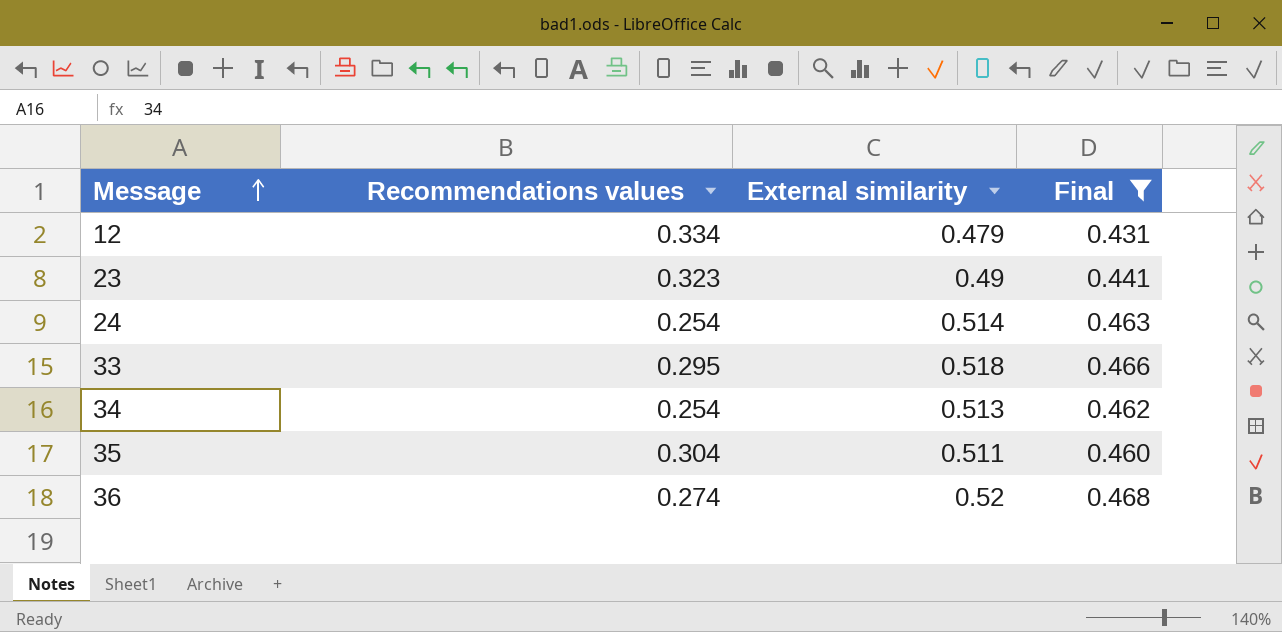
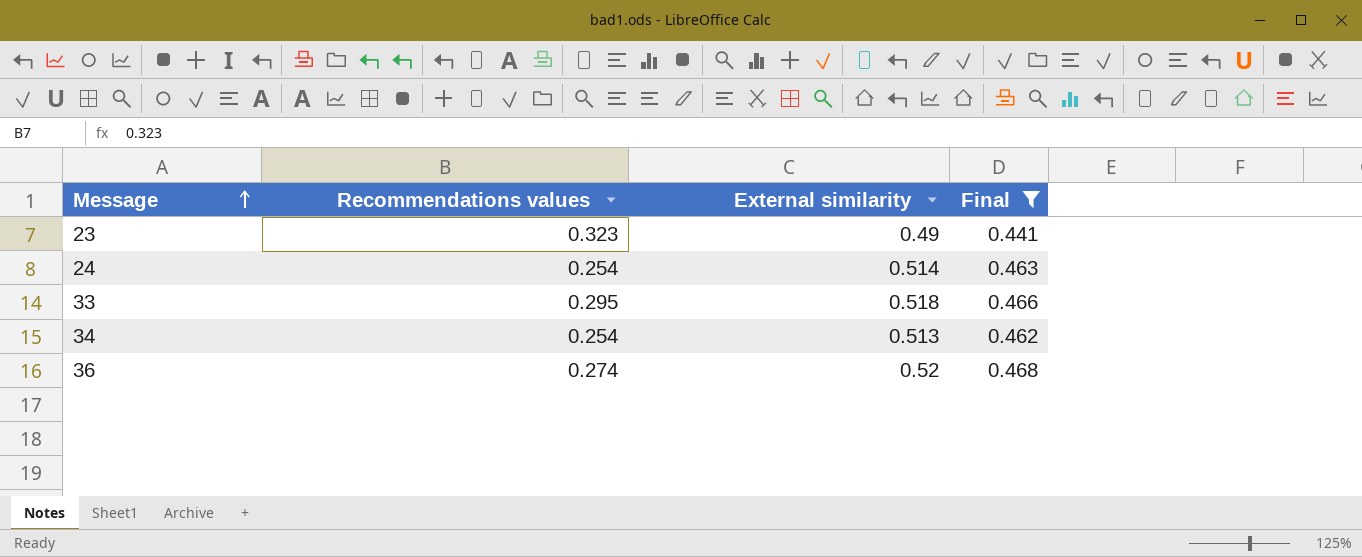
row 12: 0.334 | 0.479 | 0.431 -> none
row 35: 0.304 | 0.511 | 0.460 -> none

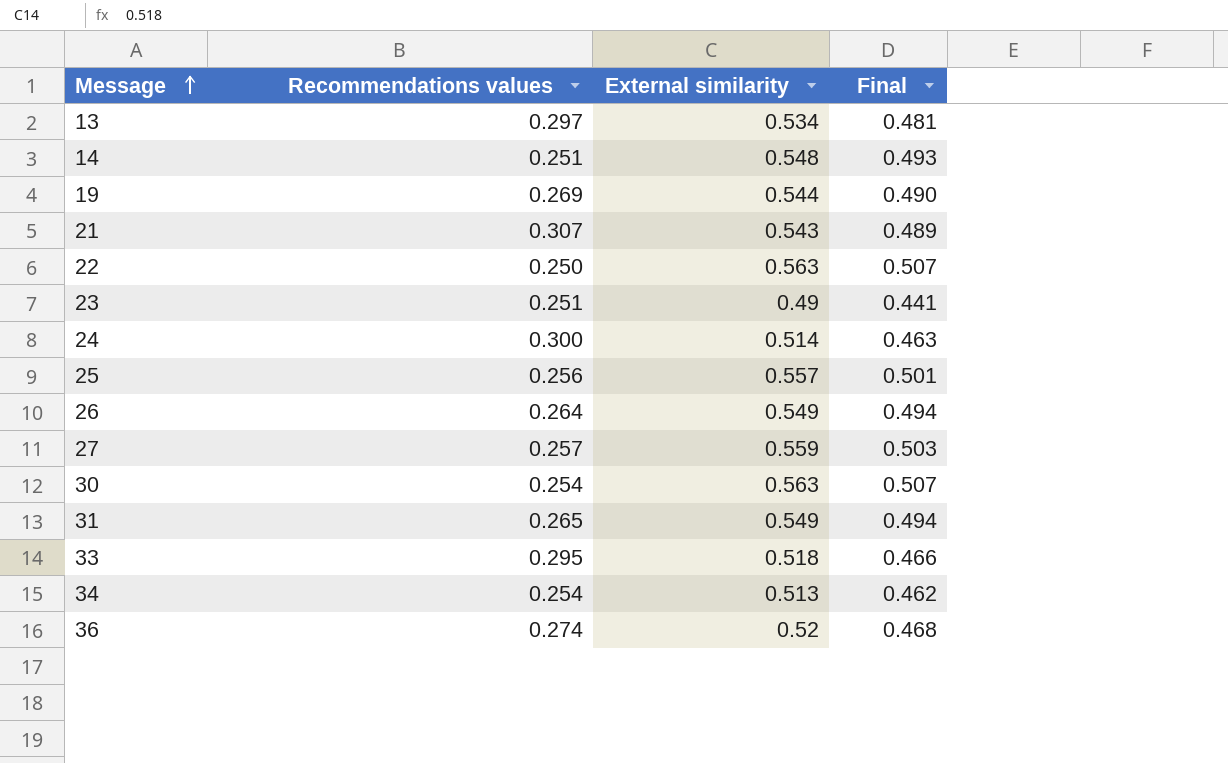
filter: Final <= 0.468 -> none
23 | Recommendations values: 0.323 -> 0.251
24 | Recommendations values: 0.254 -> 0.300

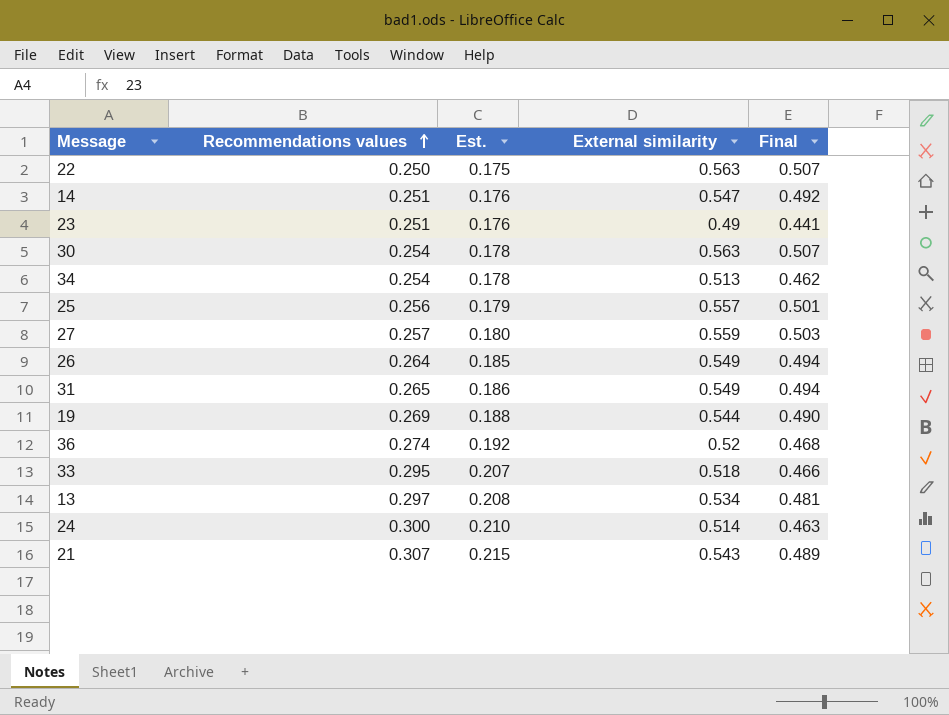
row order: Message ascending -> Recommendations values ascending
column Est. | formula: none -> [Recommendations values] * 0.7
14 | External similarity: 0.548 -> 0.547
14 | Final: 0.493 -> 0.492

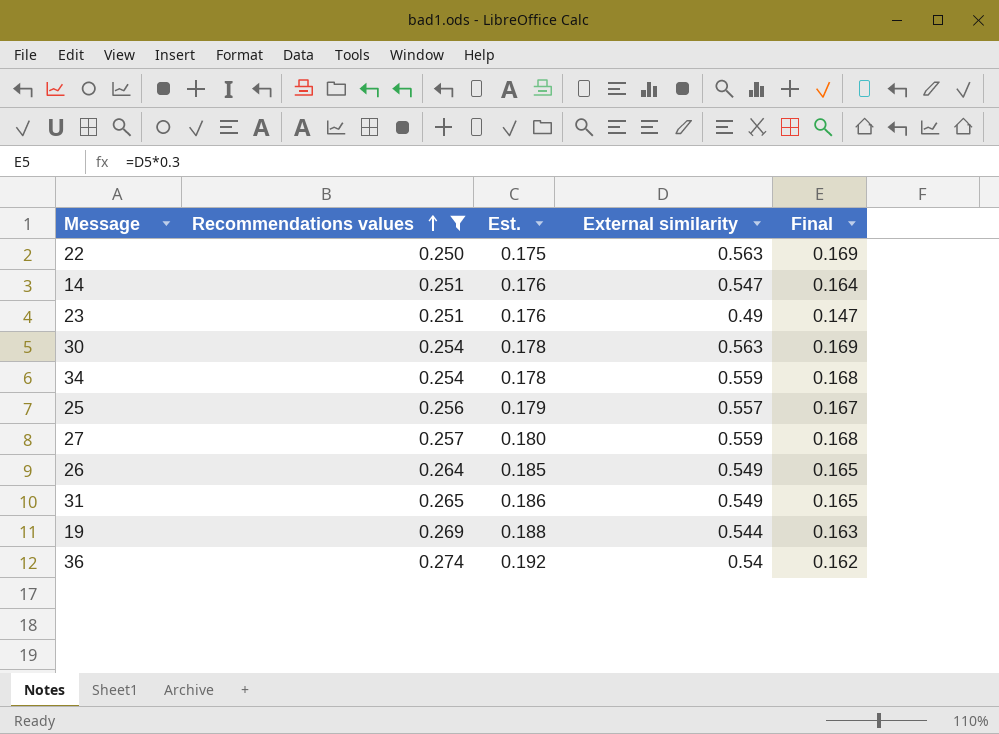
filter: none -> Recommendations values <= 0.274
column Final | formula: [External similarity] * 0.9 -> [External similarity] * 0.3
34 | External similarity: 0.513 -> 0.559
36 | External similarity: 0.52 -> 0.54

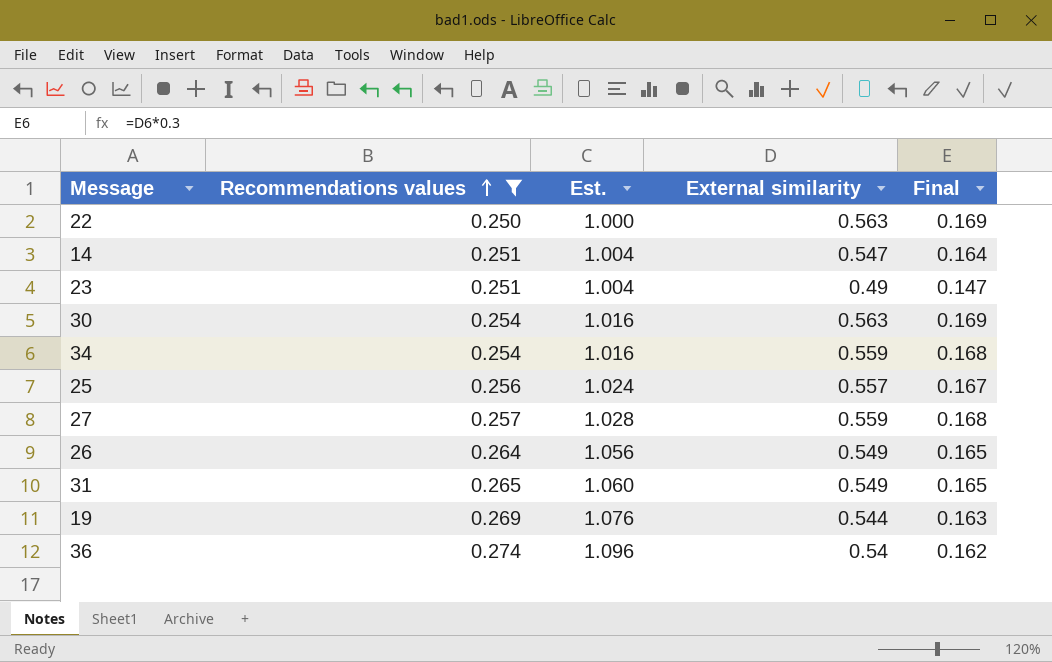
column Est. | formula: [Recommendations values] * 0.7 -> [Recommendations values] * 4

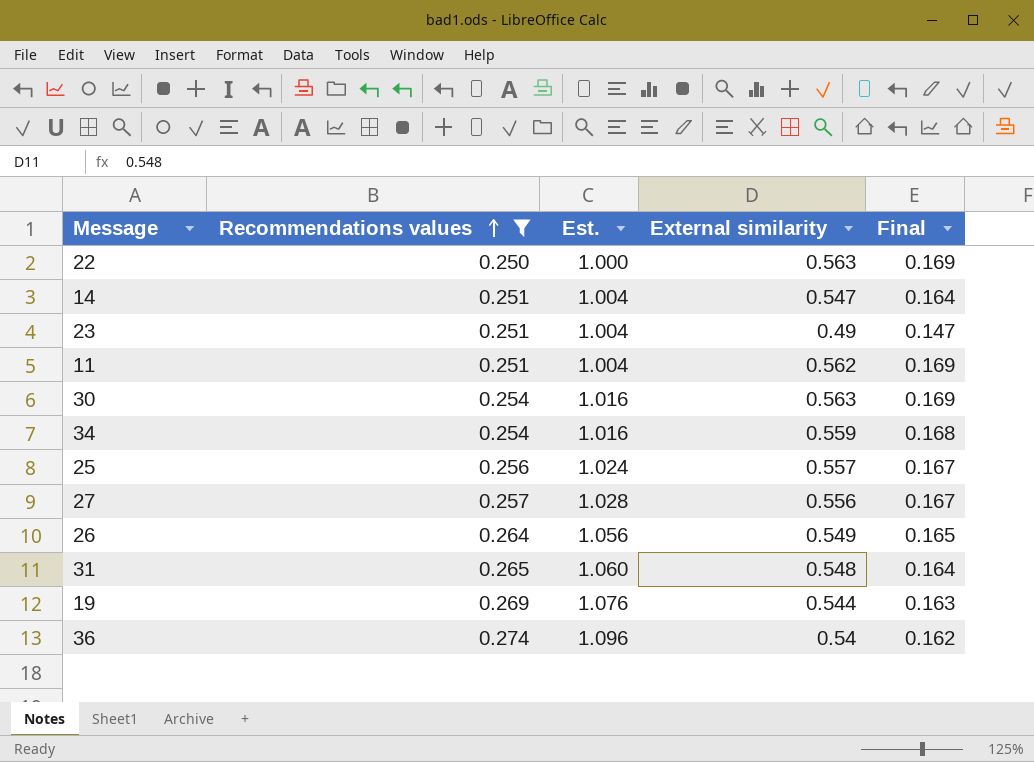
row 11: none -> 0.251 | 1.004 | 0.562 | 0.169
27 | External similarity: 0.559 -> 0.556
27 | Final: 0.168 -> 0.167
31 | External similarity: 0.549 -> 0.548
31 | Final: 0.165 -> 0.164

